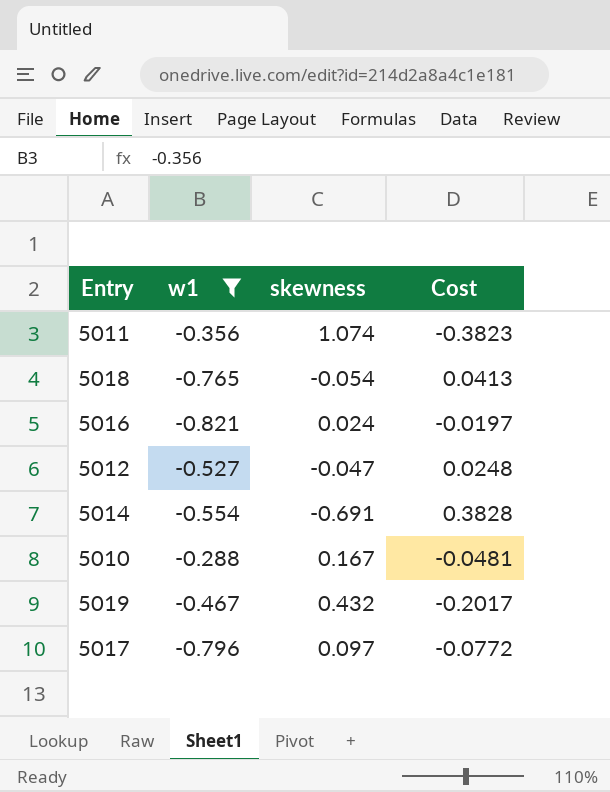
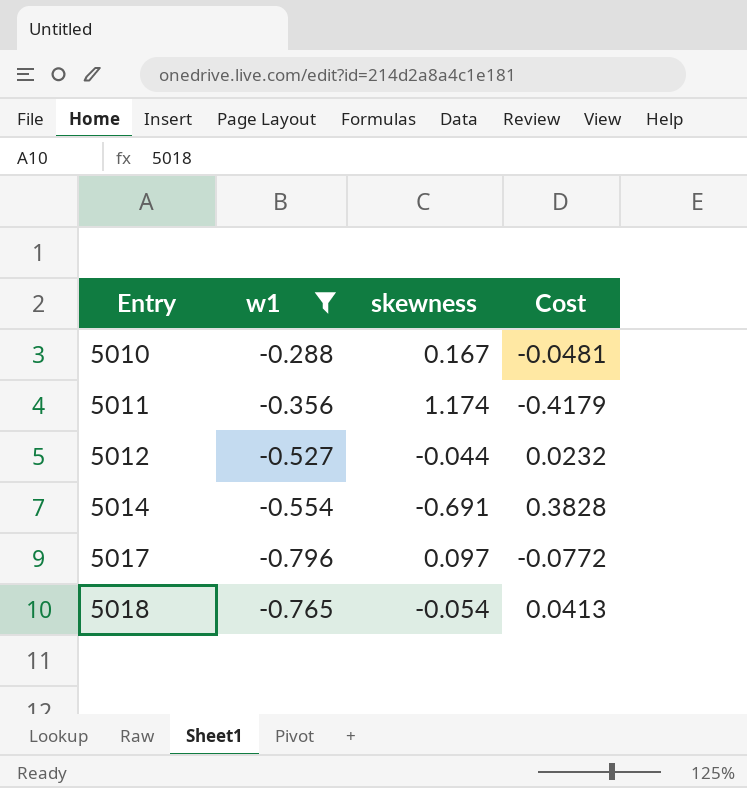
row order: none -> Entry ascending
row 5016: -0.821 | 0.024 | -0.0197 -> none
row 5019: -0.467 | 0.432 | -0.2017 -> none
5011 | skewness: 1.074 -> 1.174
5011 | Cost: -0.3823 -> -0.4179
5012 | skewness: -0.047 -> -0.044
5012 | Cost: 0.0248 -> 0.0232

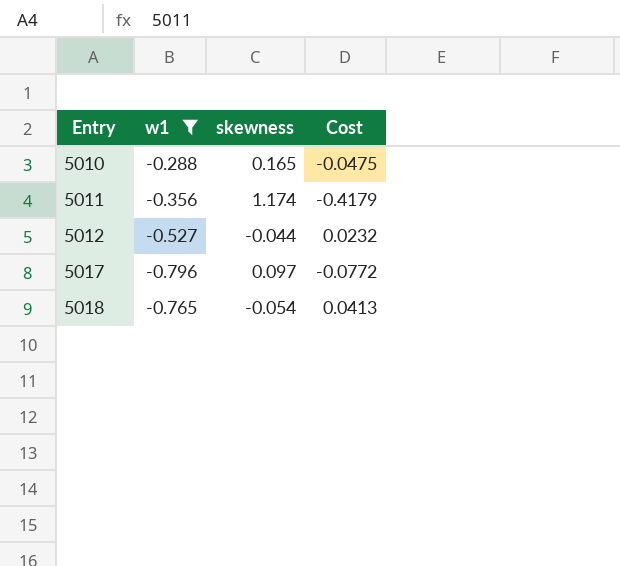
row 5014: -0.554 | -0.691 | 0.3828 -> none
5010 | skewness: 0.167 -> 0.165
5010 | Cost: -0.0481 -> -0.0475

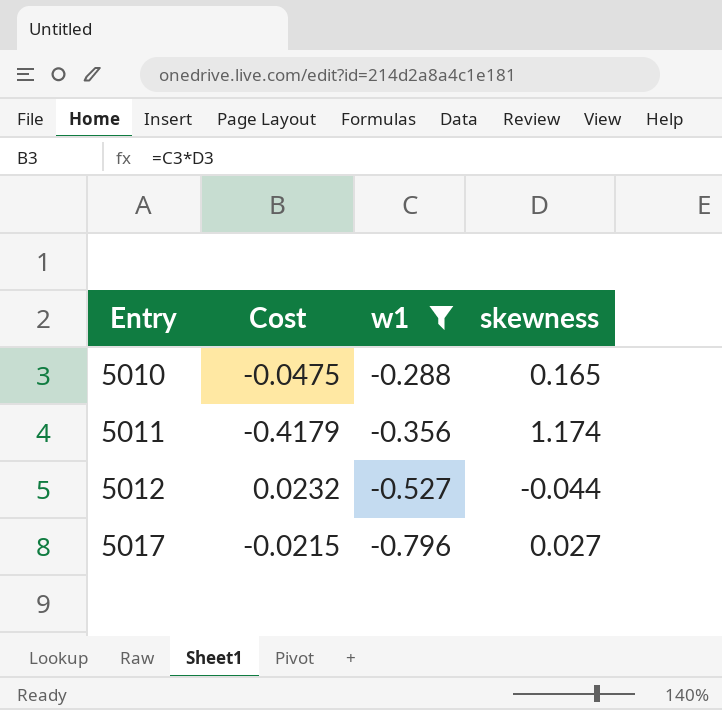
column Cost | position: 4 -> 2
row 5018: -0.765 | -0.054 | 0.0413 -> none
5017 | Cost: -0.0772 -> -0.0215
5017 | skewness: 0.097 -> 0.027

